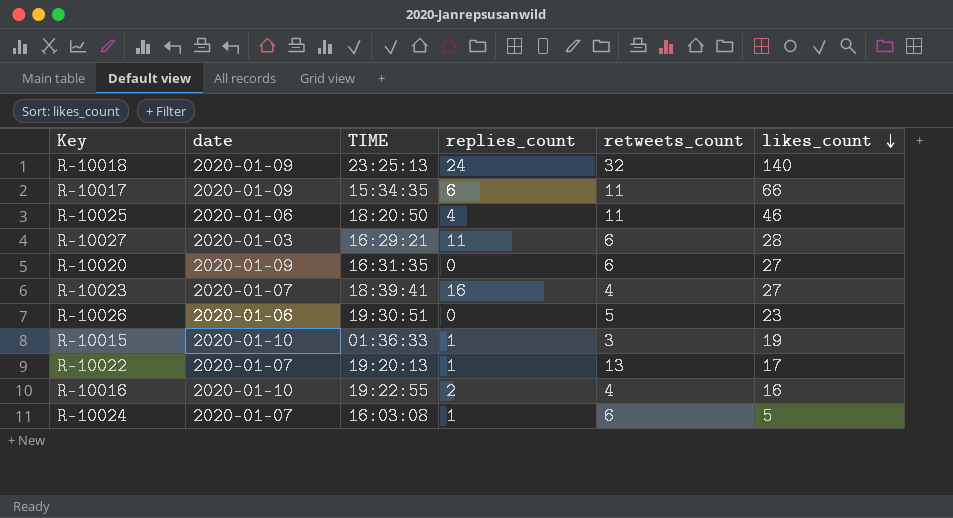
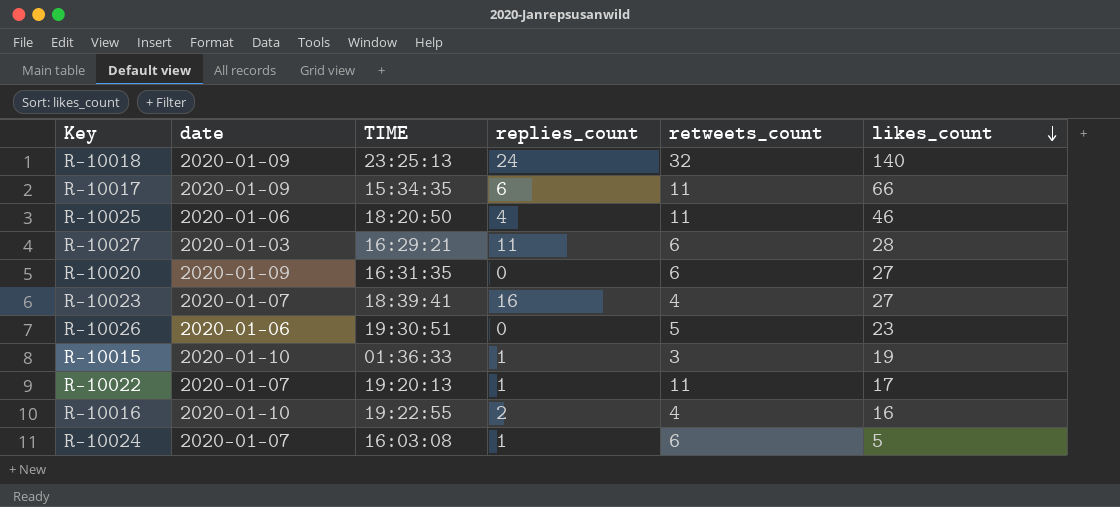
R-10022 | retweets_count: 13 -> 11

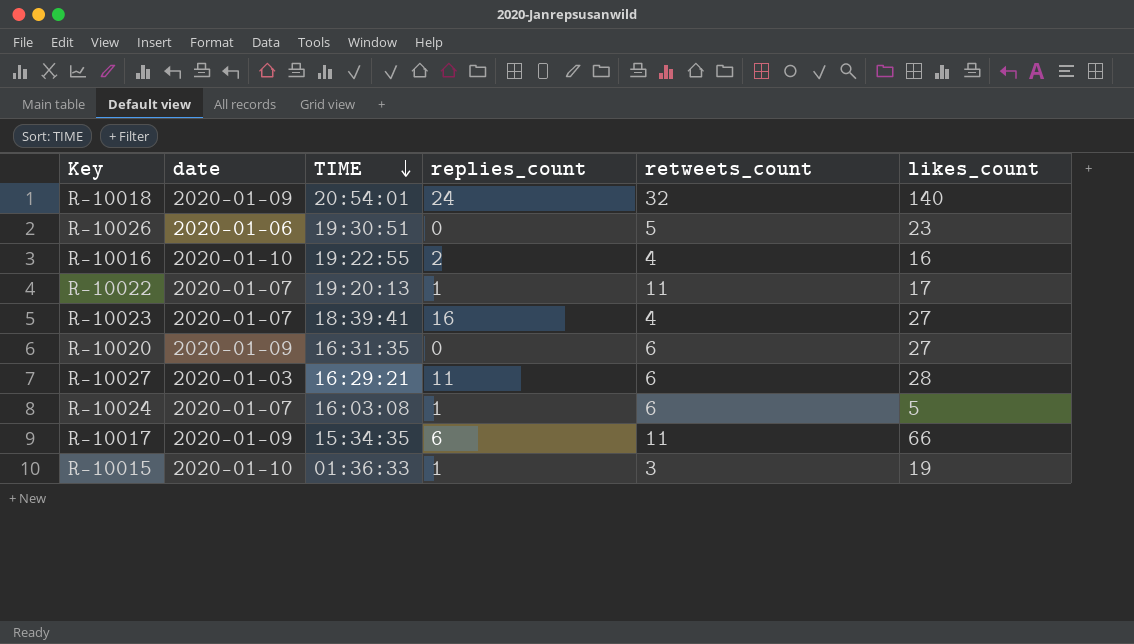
row order: likes_count descending -> TIME descending
row R-10025: 2020-01-06 | 18:20:50 | 4 | 11 | 46 -> none
R-10018 | TIME: 23:25:13 -> 20:54:01

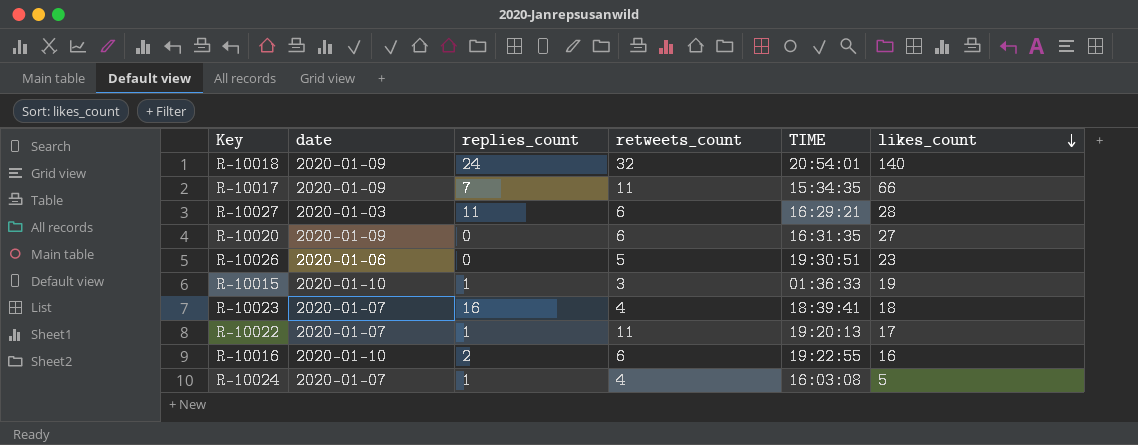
row order: TIME descending -> likes_count descending
column TIME | position: 3 -> 5
R-10017 | replies_count: 6 -> 7
R-10023 | likes_count: 27 -> 18
R-10016 | retweets_count: 4 -> 6
R-10024 | retweets_count: 6 -> 4

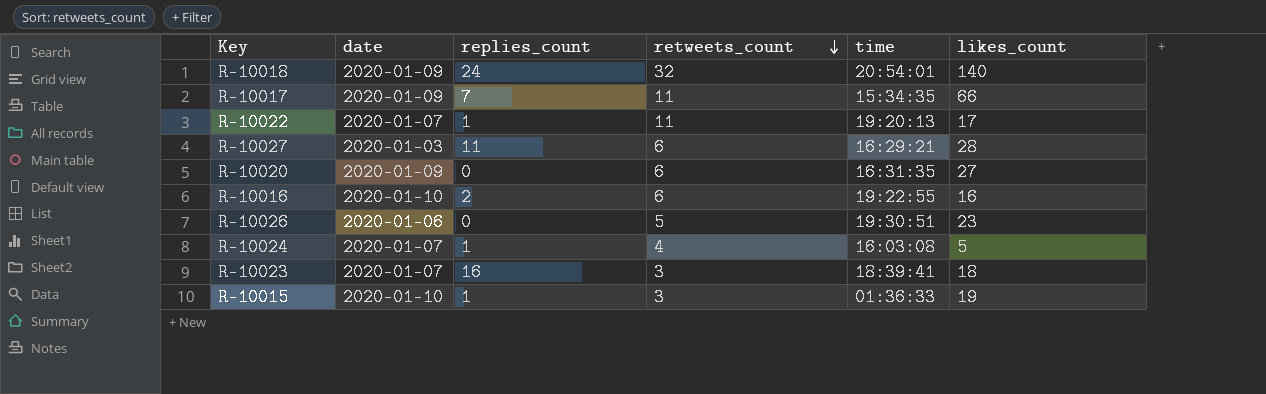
row order: likes_count descending -> retweets_count descending
column name: TIME -> time
R-10023 | retweets_count: 4 -> 3

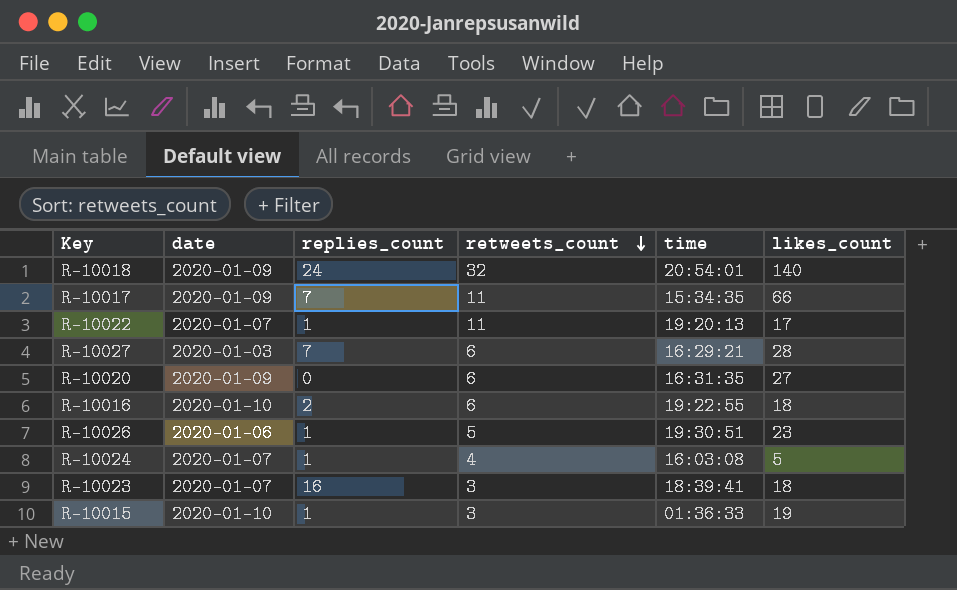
R-10027 | replies_count: 11 -> 7
R-10016 | likes_count: 16 -> 18
R-10026 | replies_count: 0 -> 1

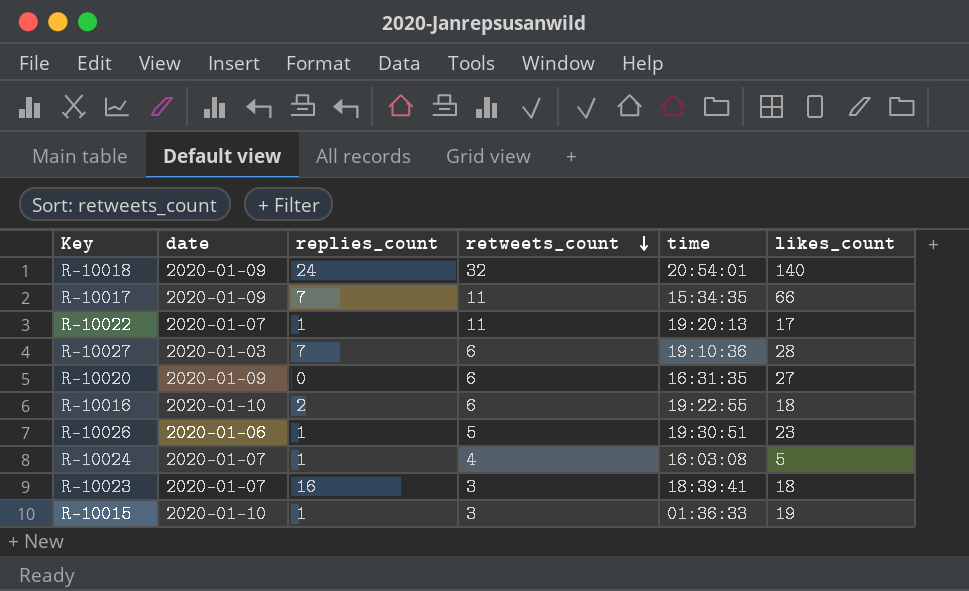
R-10027 | time: 16:29:21 -> 19:10:36

